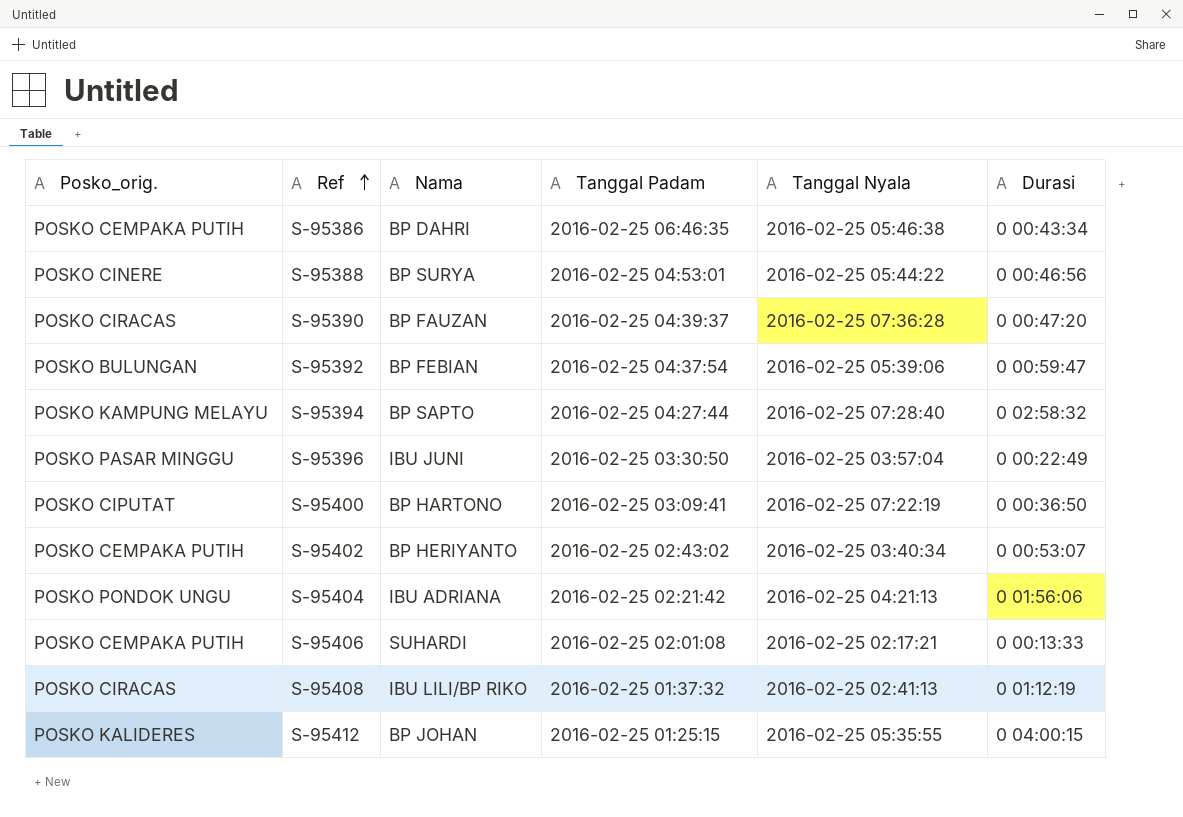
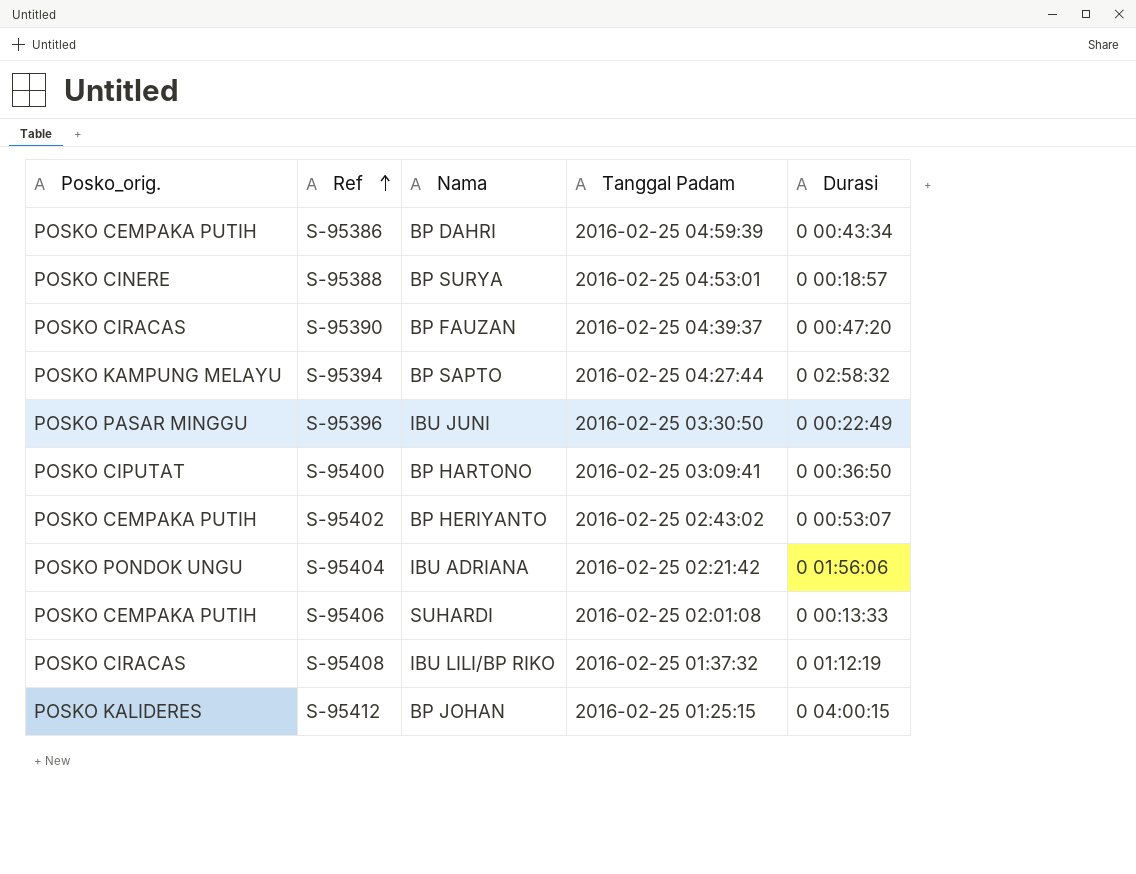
column Tanggal Nyala | position: 5 -> none
row S-95392: POSKO BULUNGAN | BP FEBIAN | 2016-02-25 04:37:54 | 2016-02-25 05:39:06 | 0 00:59:47 -> none
S-95386 | Tanggal Padam: 2016-02-25 06:46:35 -> 2016-02-25 04:59:39
S-95388 | Durasi: 0 00:46:56 -> 0 00:18:57

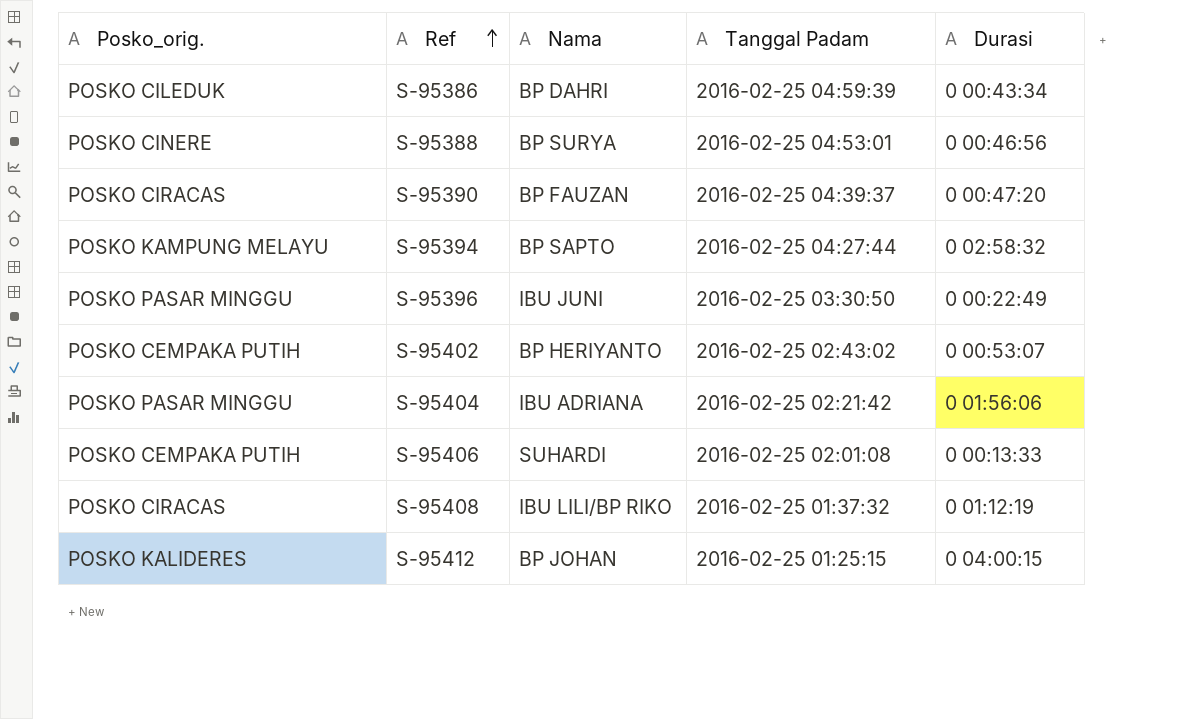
row S-95400: POSKO CIPUTAT | BP HARTONO | 2016-02-25 03:09:41 | 0 00:36:50 -> none
S-95386 | Posko_orig.: POSKO CEMPAKA PUTIH -> POSKO CILEDUK
S-95388 | Durasi: 0 00:18:57 -> 0 00:46:56
S-95404 | Posko_orig.: POSKO PONDOK UNGU -> POSKO PASAR MINGGU

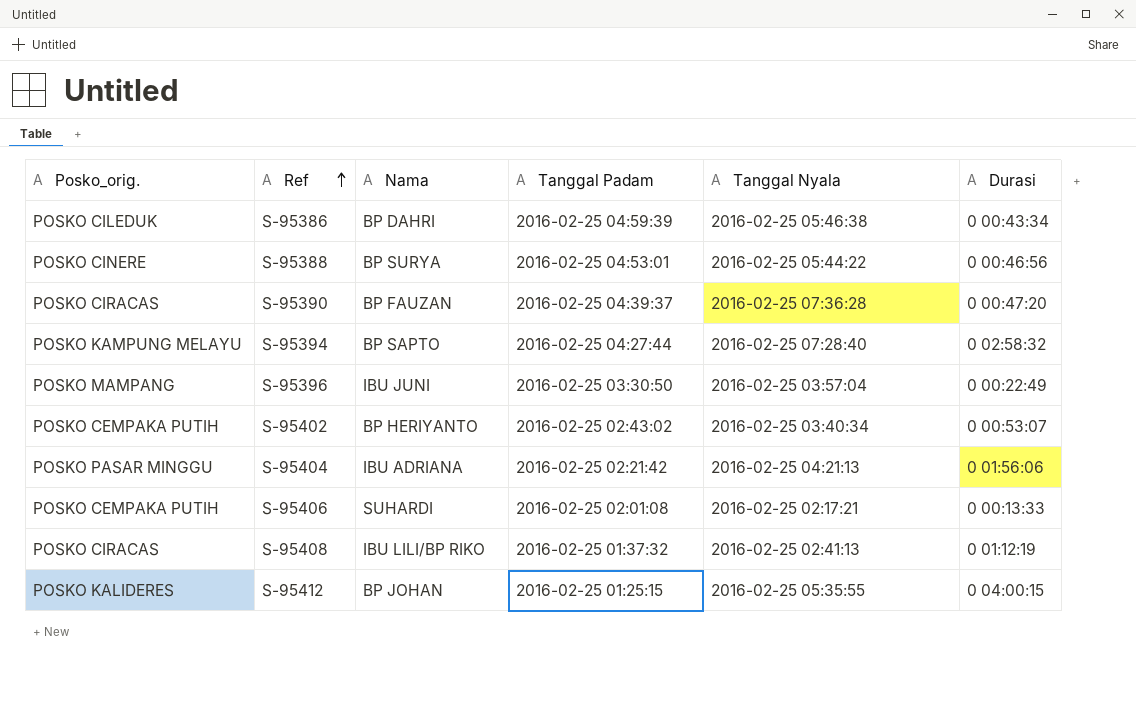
column Tanggal Nyala | position: none -> 5
S-95396 | Posko_orig.: POSKO PASAR MINGGU -> POSKO MAMPANG

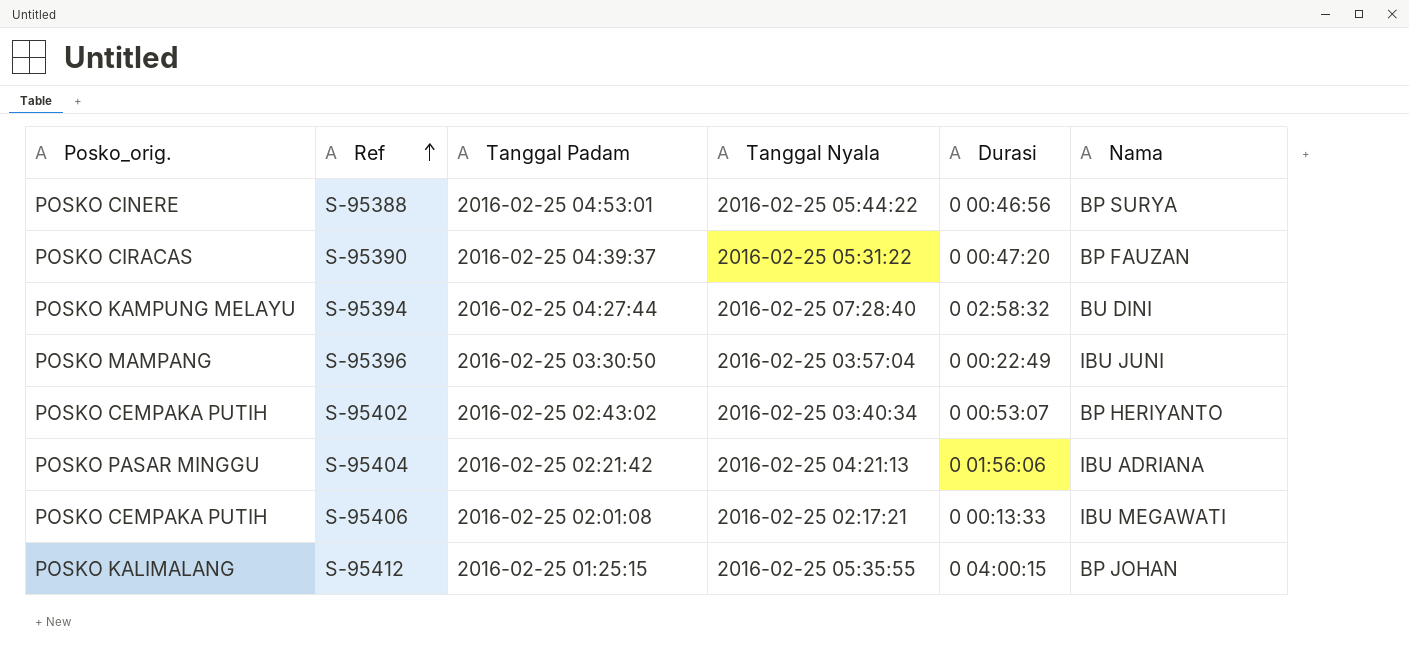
column Nama | position: 3 -> 6
row S-95386: POSKO CILEDUK | BP DAHRI | 2016-02-25 04:59:39 | 2016-02-25 05:46:38 | 0 00:43:34 -> none
row S-95408: POSKO CIRACAS | IBU LILI/BP RIKO | 2016-02-25 01:37:32 | 2016-02-25 02:41:13 | 0 01:12:19 -> none
S-95390 | Tanggal Nyala: 2016-02-25 07:36:28 -> 2016-02-25 05:31:22
S-95394 | Nama: BP SAPTO -> BU DINI
S-95406 | Nama: SUHARDI -> IBU MEGAWATI
S-95412 | Posko_orig.: POSKO KALIDERES -> POSKO KALIMALANG

